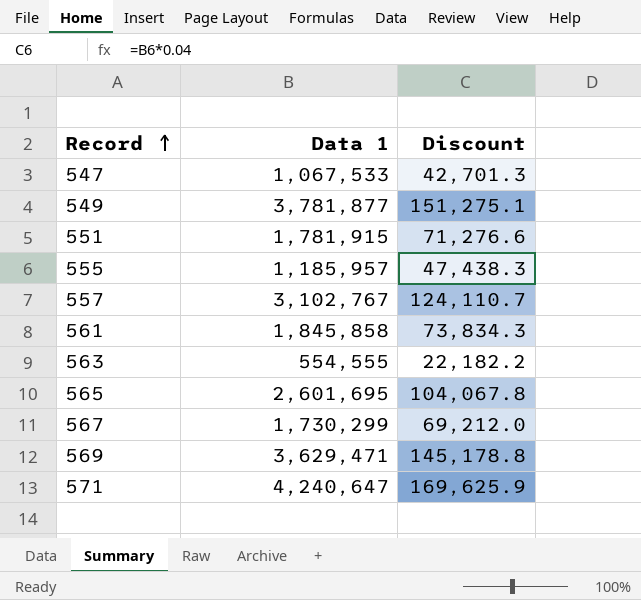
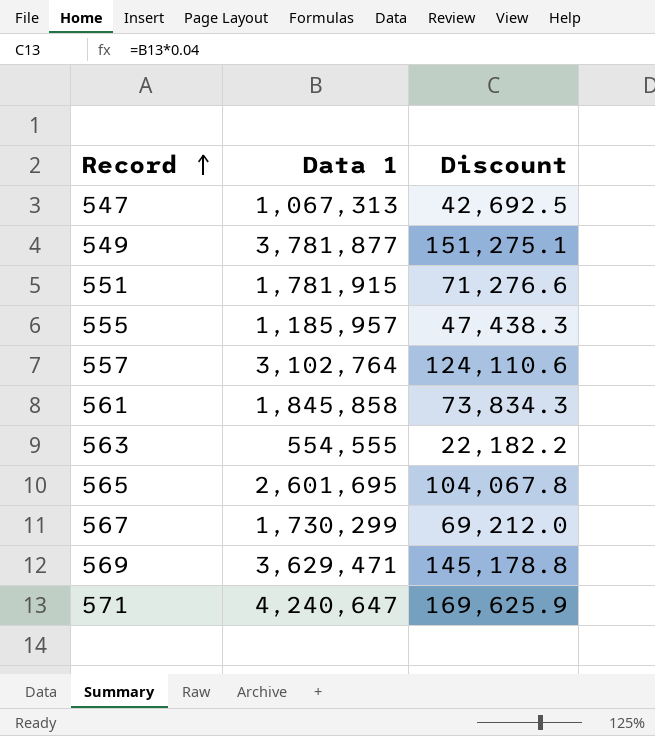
547 | Data 1: 1,067,533 -> 1,067,313
547 | Discount: 42,701.3 -> 42,692.5
557 | Data 1: 3,102,767 -> 3,102,764
557 | Discount: 124,110.7 -> 124,110.6

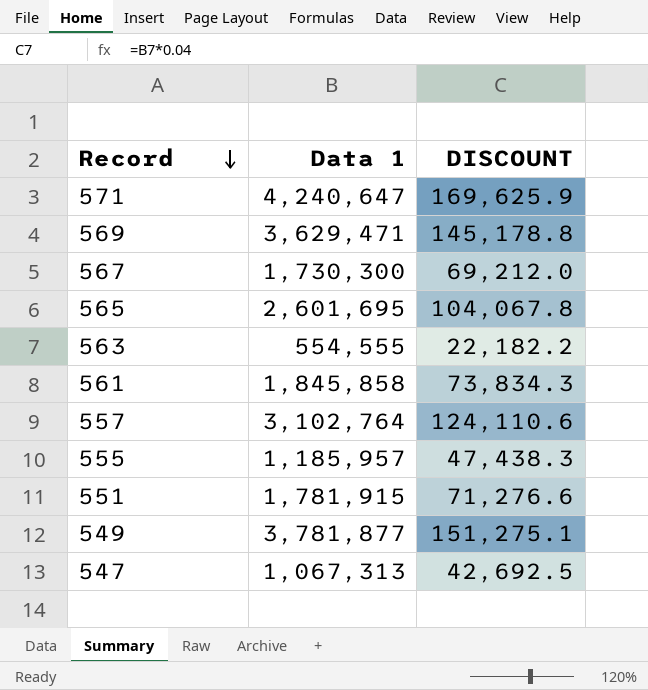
row order: Record ascending -> Record descending
column name: Discount -> DISCOUNT
567 | Data 1: 1,730,299 -> 1,730,300

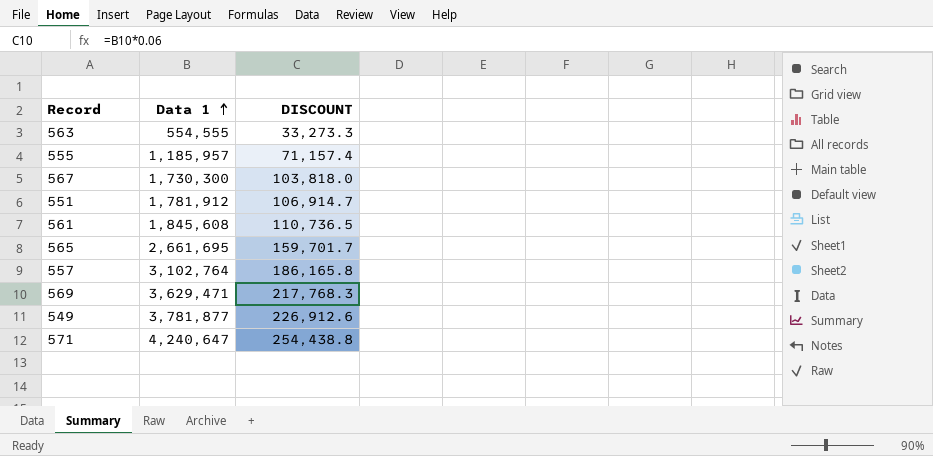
row order: Record descending -> Data 1 ascending
column DISCOUNT | formula: [Data 1] * 0.04 -> [Data 1] * 0.06
row 547: 1,067,313 | 42,692.5 -> none
551 | Data 1: 1,781,915 -> 1,781,912
561 | Data 1: 1,845,858 -> 1,845,608
565 | Data 1: 2,601,695 -> 2,661,695

